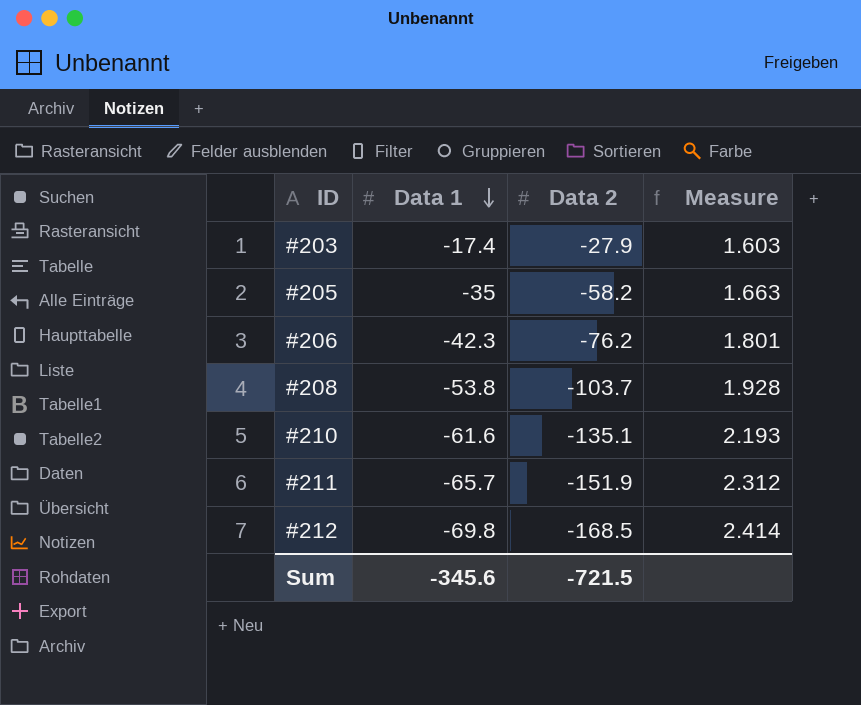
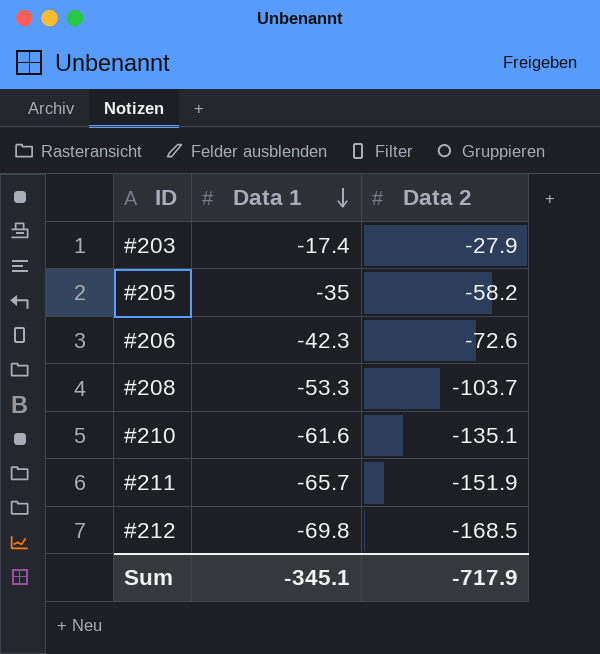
column Measure | formula: [Data 2] / [Data 1] -> none
#206 | Data 2: -76.2 -> -72.6
#208 | Data 1: -53.8 -> -53.3
Sum | Data 1: -345.6 -> -345.1
Sum | Data 2: -721.5 -> -717.9

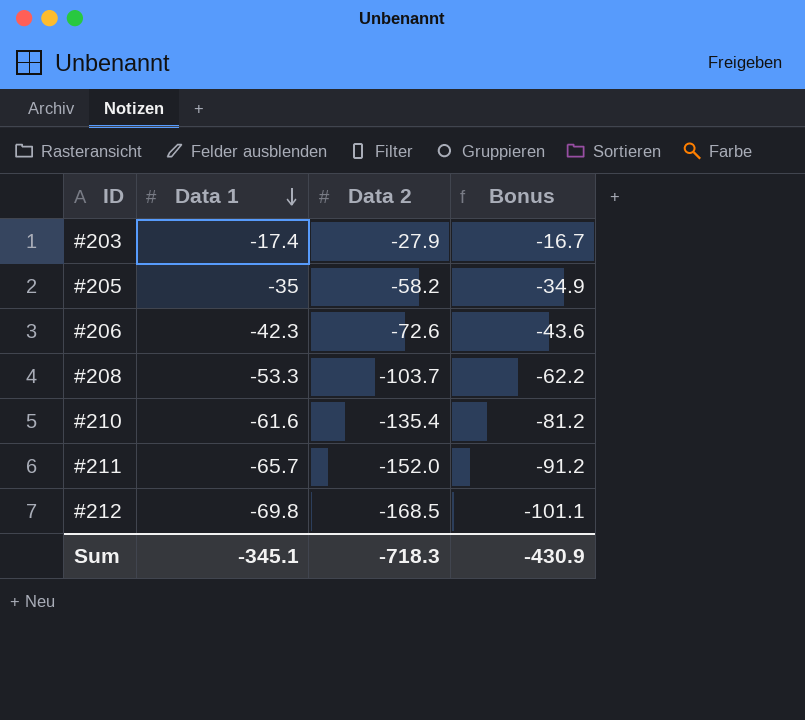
column Bonus | formula: none -> [Data 2] * 0.6
#210 | Data 2: -135.1 -> -135.4
#211 | Data 2: -151.9 -> -152.0
Sum | Data 2: -717.9 -> -718.3

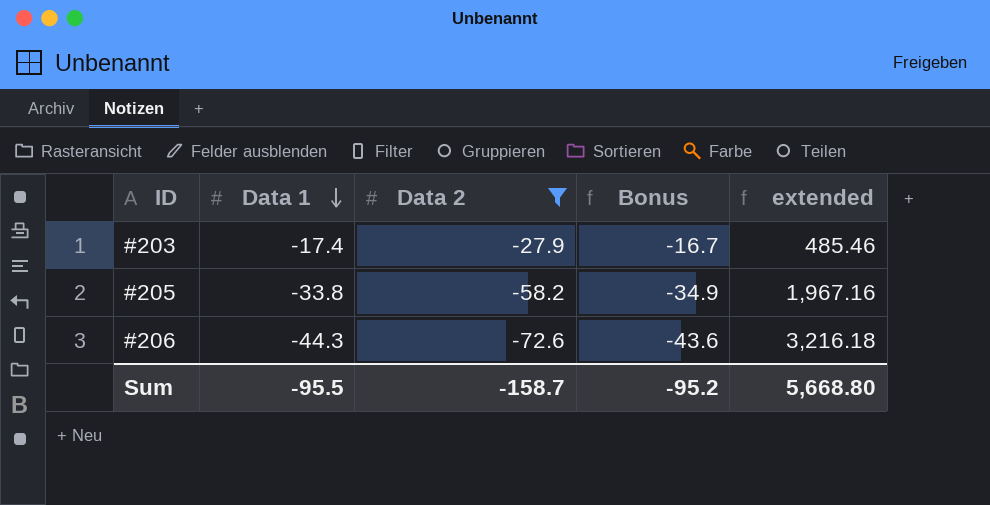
filter: none -> Data 2 >= -72.6
column extended | formula: none -> [Data 1] * [Data 2]
#205 | Data 1: -35 -> -33.8
#206 | Data 1: -42.3 -> -44.3
Sum | Data 1: -345.1 -> -95.5
Sum | Data 2: -718.3 -> -158.7
Sum | Bonus: -430.9 -> -95.2

